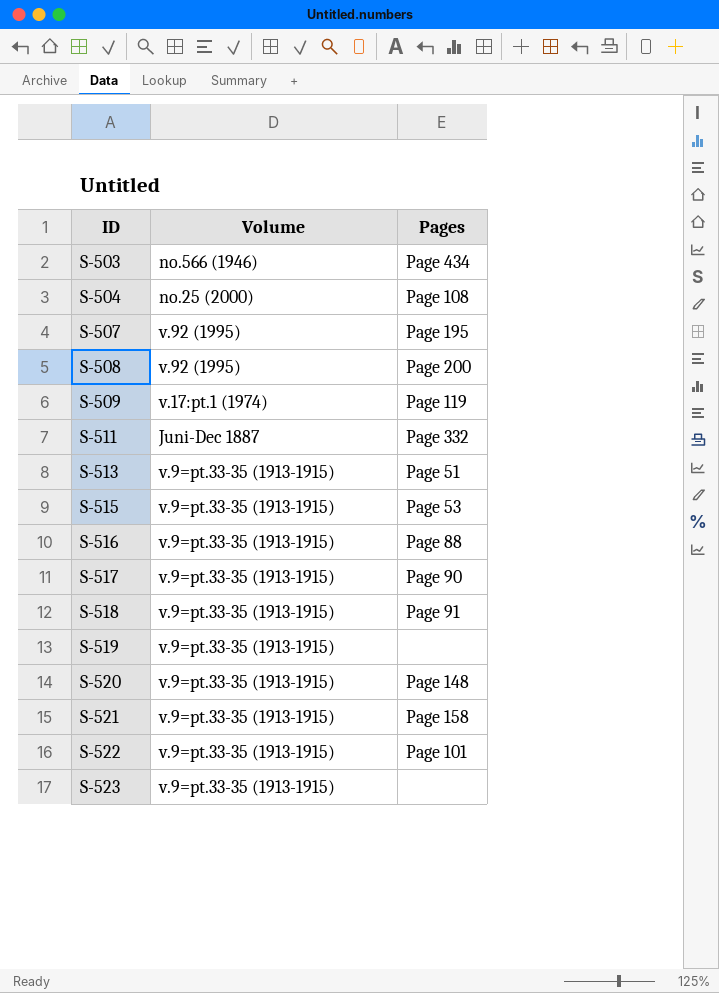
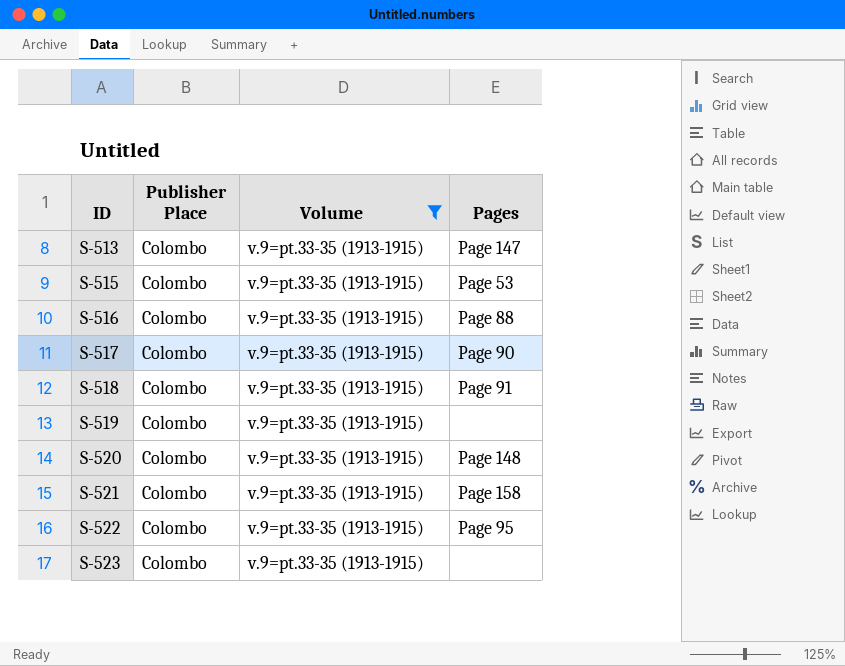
filter: none -> Volume = v.9=pt.33-35 (1913-1915)
column Publisher Place | position: none -> 2
S-513 | Pages: Page 51 -> Page 147
S-522 | Pages: Page 101 -> Page 95

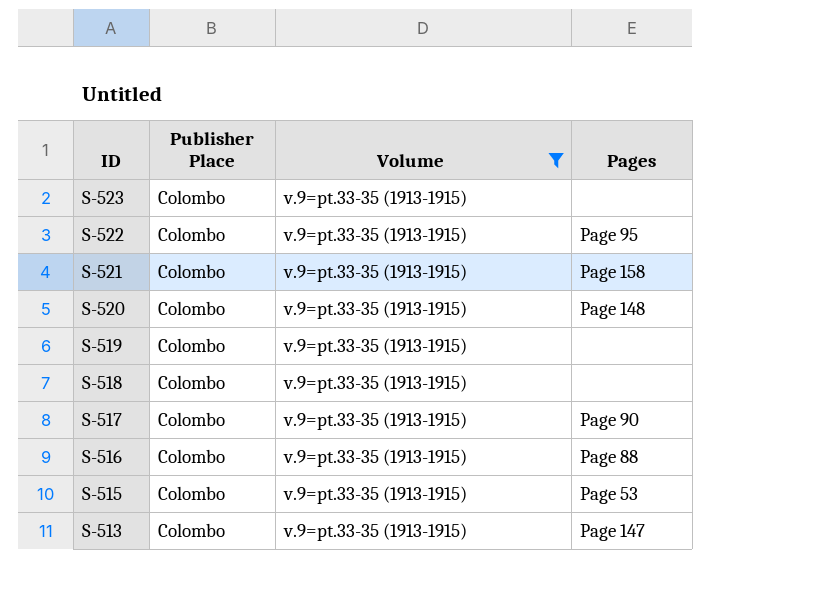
row order: ID ascending -> ID descending
S-518 | Pages: Page 91 -> none

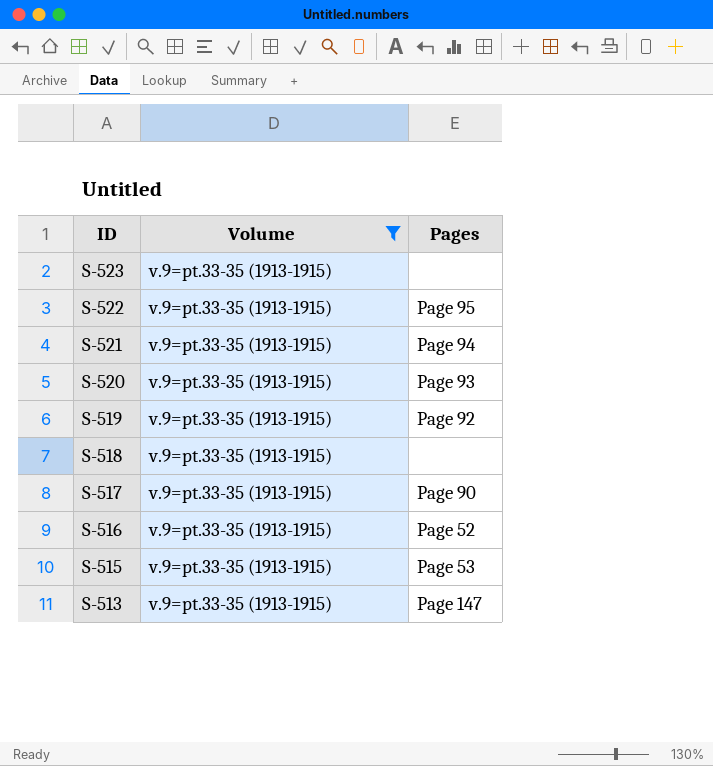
column Publisher Place | position: 2 -> none
S-521 | Pages: Page 158 -> Page 94
S-520 | Pages: Page 148 -> Page 93
S-519 | Pages: none -> Page 92
S-516 | Pages: Page 88 -> Page 52

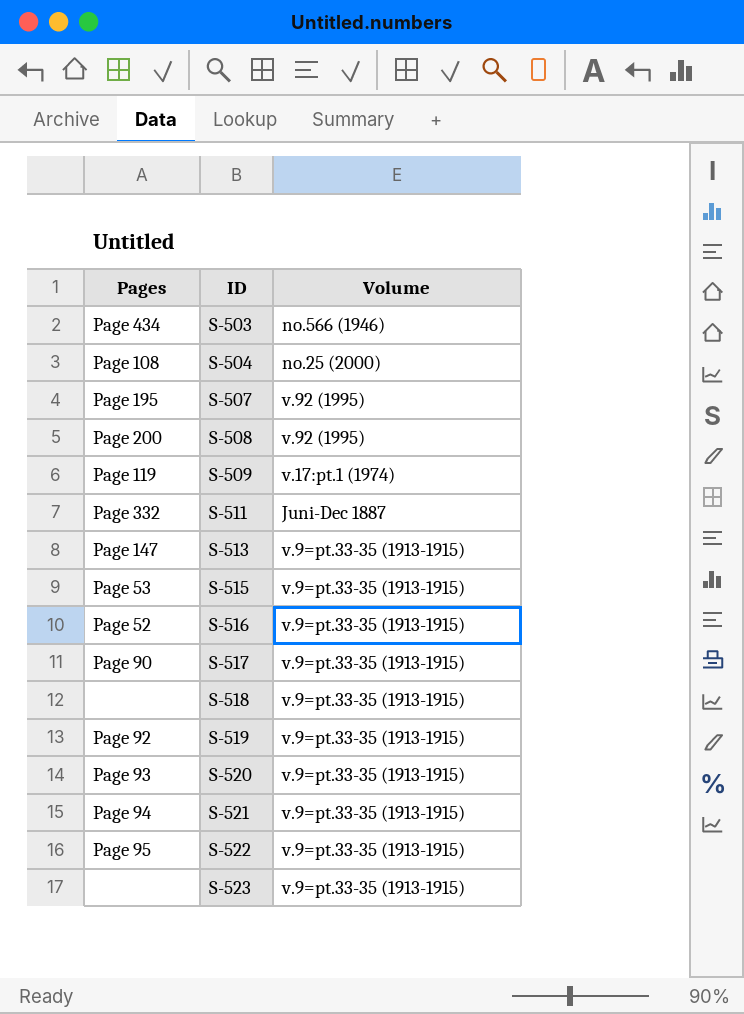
filter: Volume = v.9=pt.33-35 (1913-1915) -> none
row order: ID descending -> ID ascending
column Pages | position: 3 -> 1

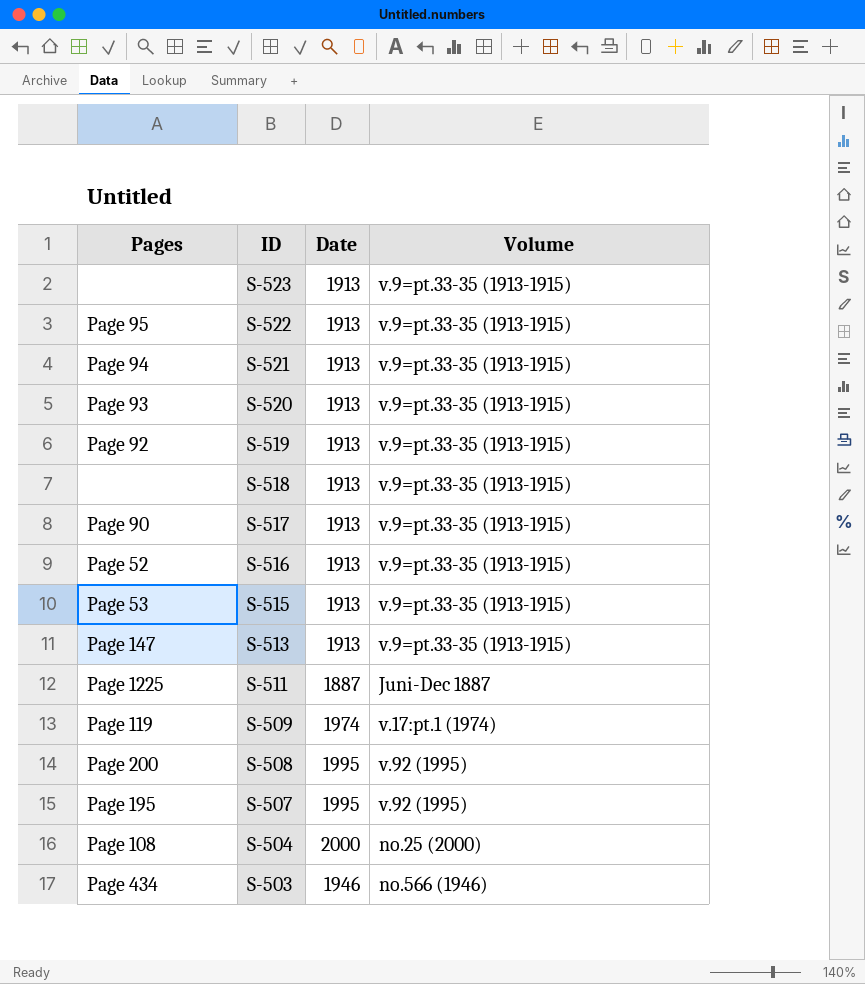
row order: ID ascending -> ID descending
column Date | position: none -> 3
S-511 | Pages: Page 332 -> Page 1225

